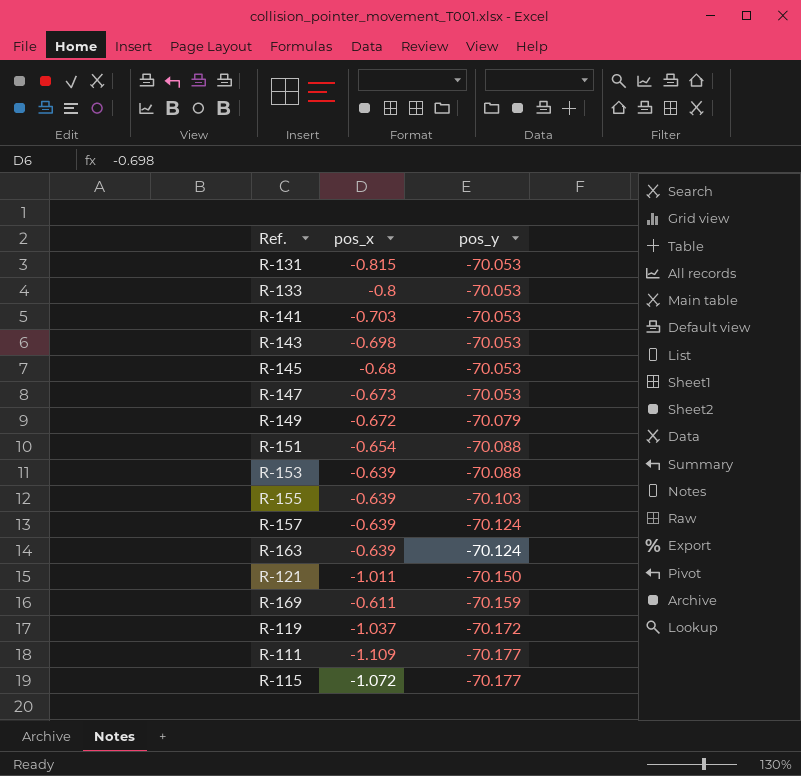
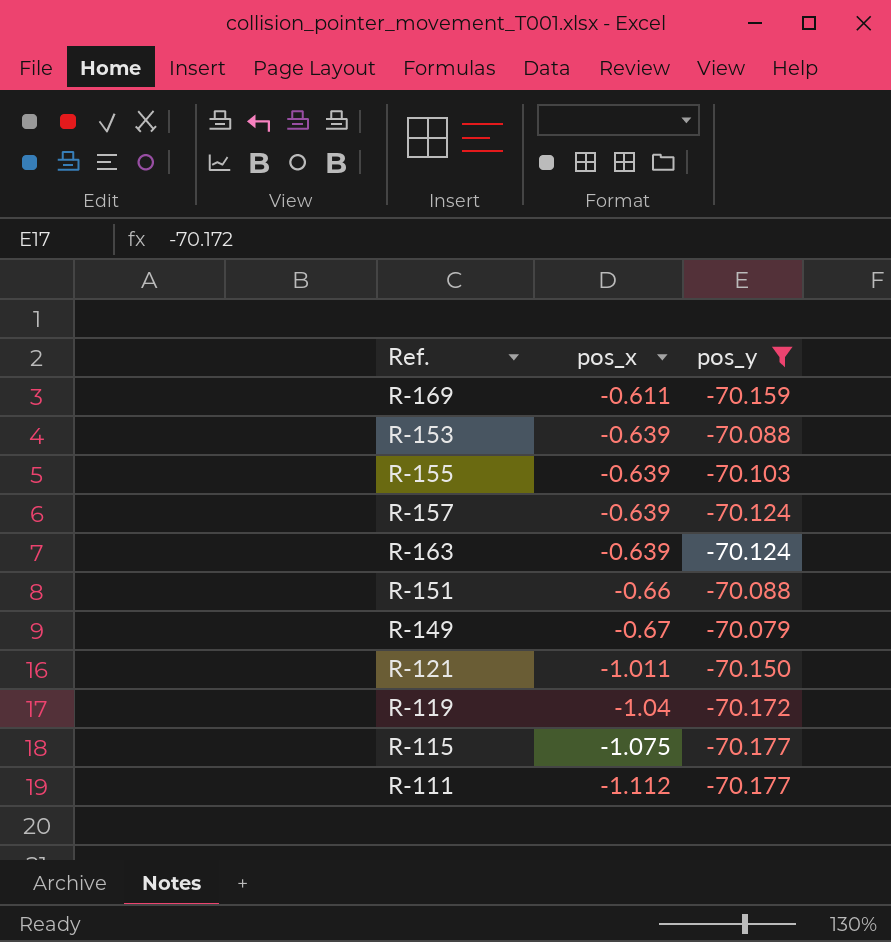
filter: none -> pos_y != -70.053
row order: pos_y descending -> pos_x descending
R-151 | pos_x: -0.654 -> -0.66
R-149 | pos_x: -0.672 -> -0.67
R-119 | pos_x: -1.037 -> -1.04
R-115 | pos_x: -1.072 -> -1.075
R-111 | pos_x: -1.109 -> -1.112

